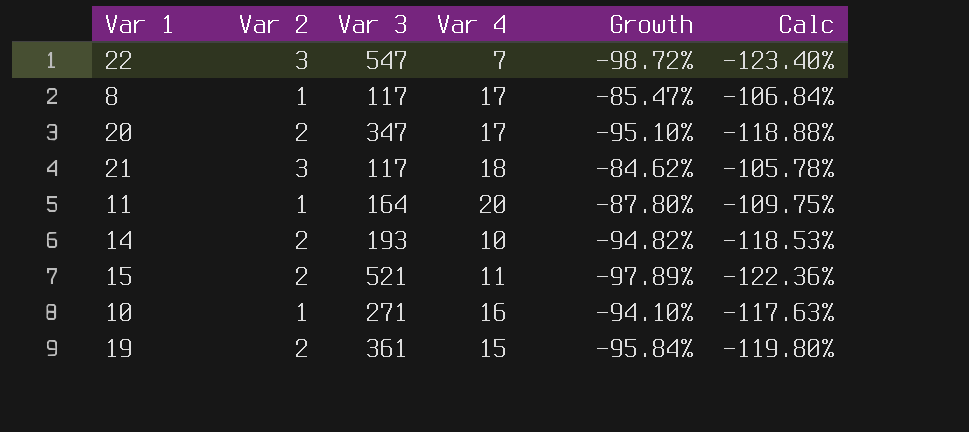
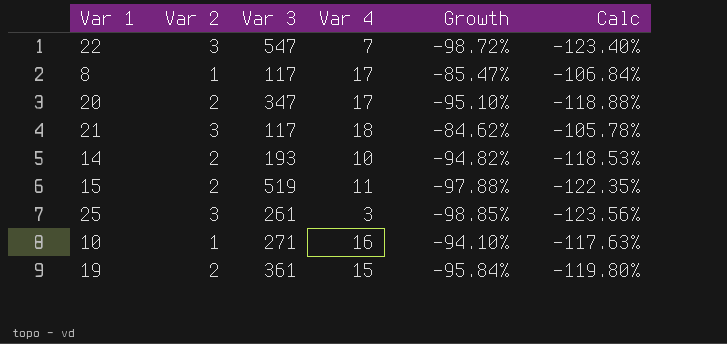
row 11: 1 | 164 | 20 | -87.80% | -109.75% -> none
15 | Var 3: 521 -> 519
15 | Growth: -97.89% -> -97.88%
15 | Calc: -122.36% -> -122.35%
row 25: none -> 3 | 261 | 3 | -98.85% | -123.56%

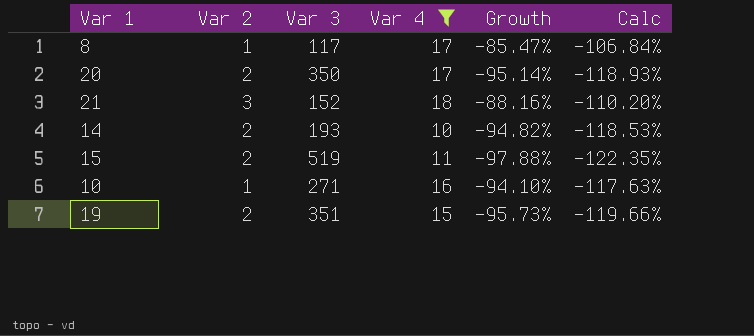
filter: none -> Var 4 >= 10
20 | Var 3: 347 -> 350
20 | Growth: -95.10% -> -95.14%
20 | Calc: -118.88% -> -118.93%
21 | Var 3: 117 -> 152
21 | Growth: -84.62% -> -88.16%
21 | Calc: -105.78% -> -110.20%
19 | Var 3: 361 -> 351
19 | Growth: -95.84% -> -95.73%
19 | Calc: -119.80% -> -119.66%

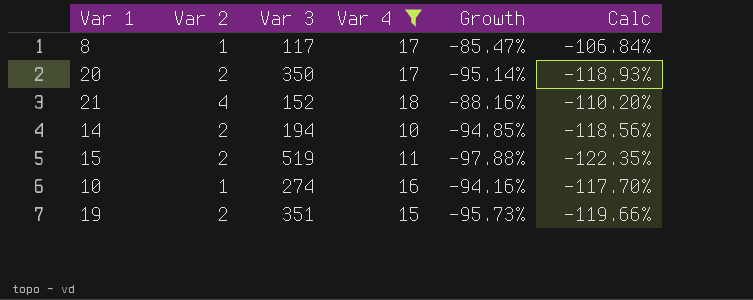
21 | Var 2: 3 -> 4
14 | Var 3: 193 -> 194
14 | Growth: -94.82% -> -94.85%
14 | Calc: -118.53% -> -118.56%
10 | Var 3: 271 -> 274
10 | Growth: -94.10% -> -94.16%
10 | Calc: -117.63% -> -117.70%

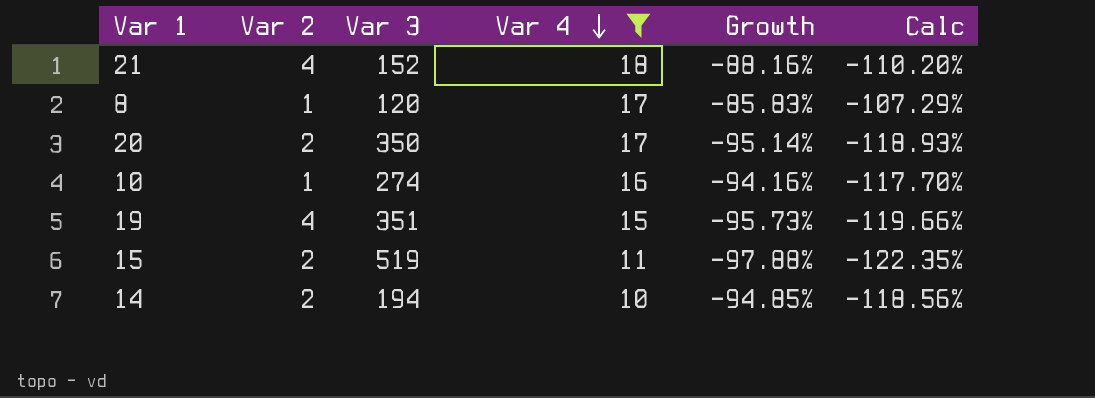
row order: none -> Var 4 descending
8 | Var 3: 117 -> 120
8 | Growth: -85.47% -> -85.83%
8 | Calc: -106.84% -> -107.29%
19 | Var 2: 2 -> 4

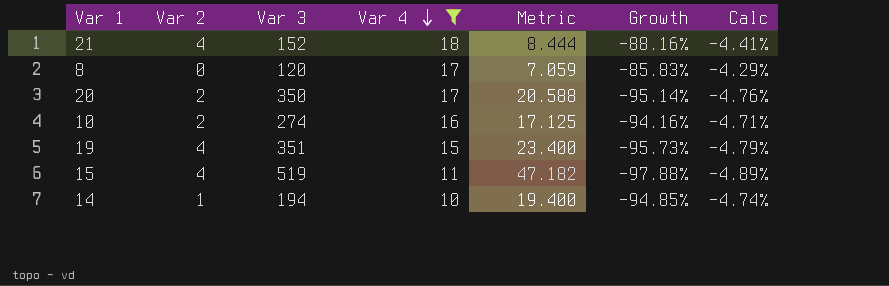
column Metric | formula: none -> [Var 3] / [Var 4]
column Calc | formula: [Growth] * 1.25 -> [Growth] * 0.05
8 | Var 2: 1 -> 0
10 | Var 2: 1 -> 2
15 | Var 2: 2 -> 4
14 | Var 2: 2 -> 1

